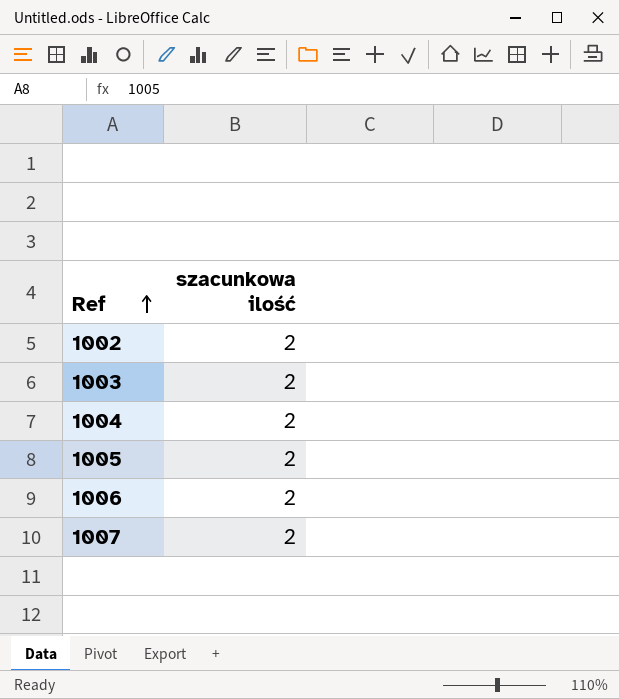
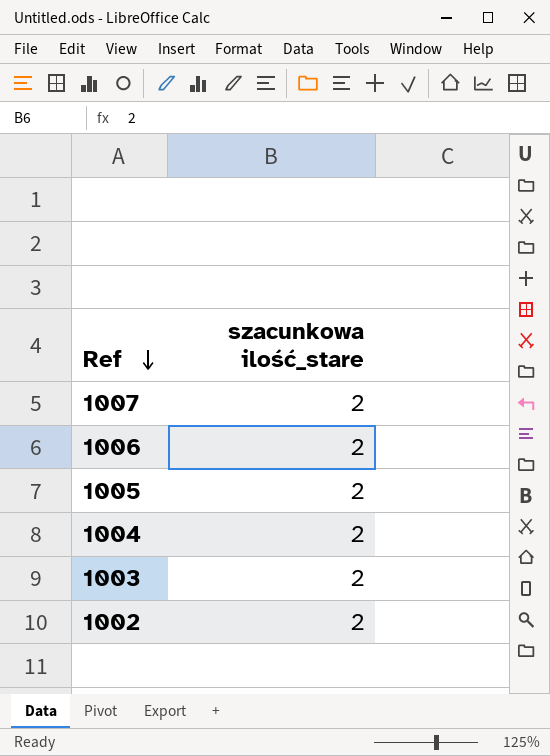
row order: Ref ascending -> Ref descending
column name: szacunkowa ilość -> szacunkowa ilość_stare

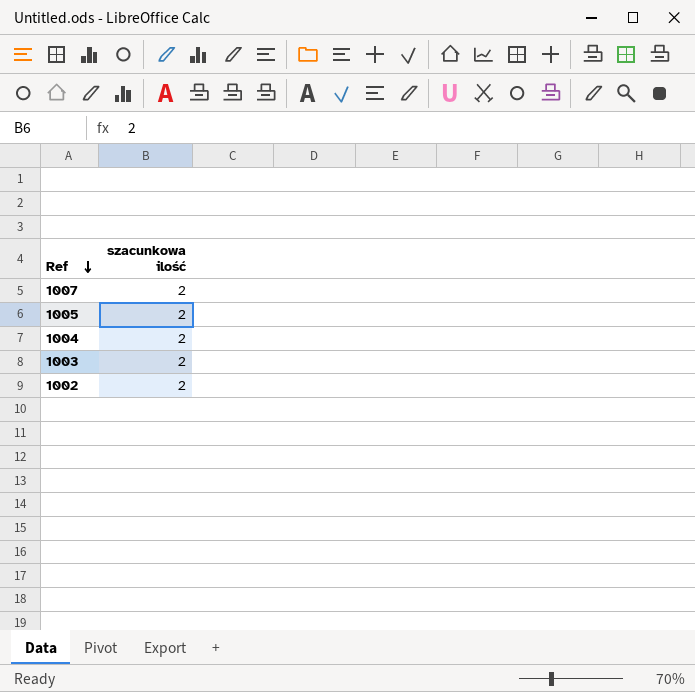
column name: szacunkowa ilość_stare -> szacunkowa ilość
row 1006: 2 -> none

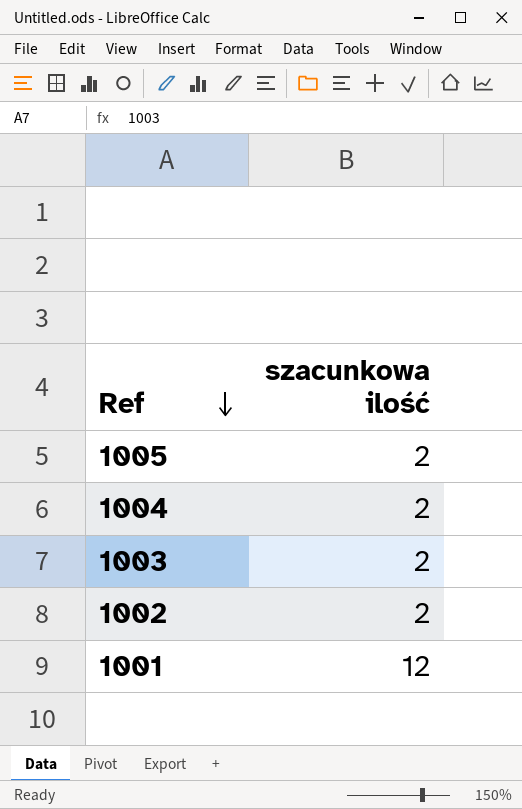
row 1007: 2 -> none
row 1001: none -> 12

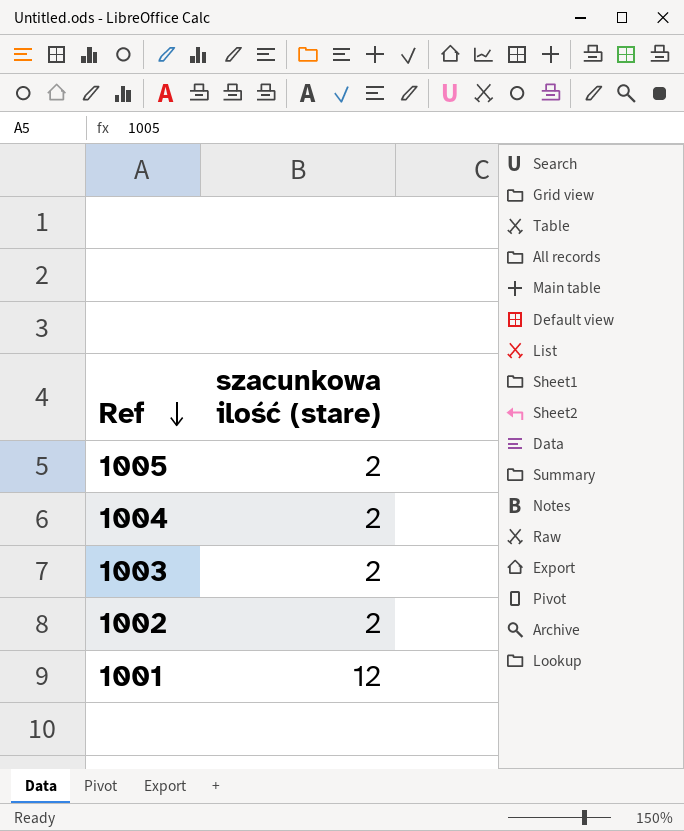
column name: szacunkowa ilość -> szacunkowa ilość (stare)

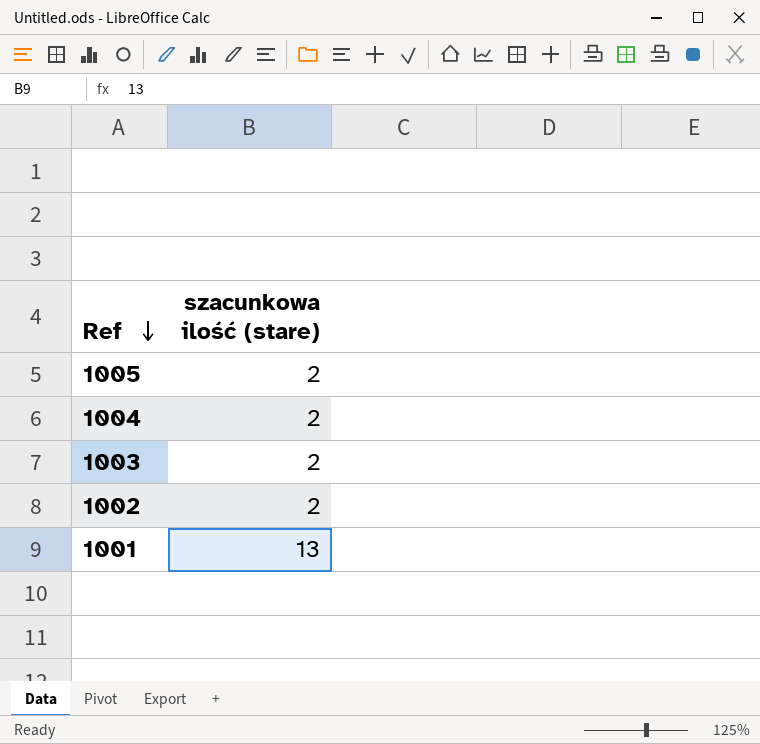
1001 | szacunkowa ilość (stare): 12 -> 13

